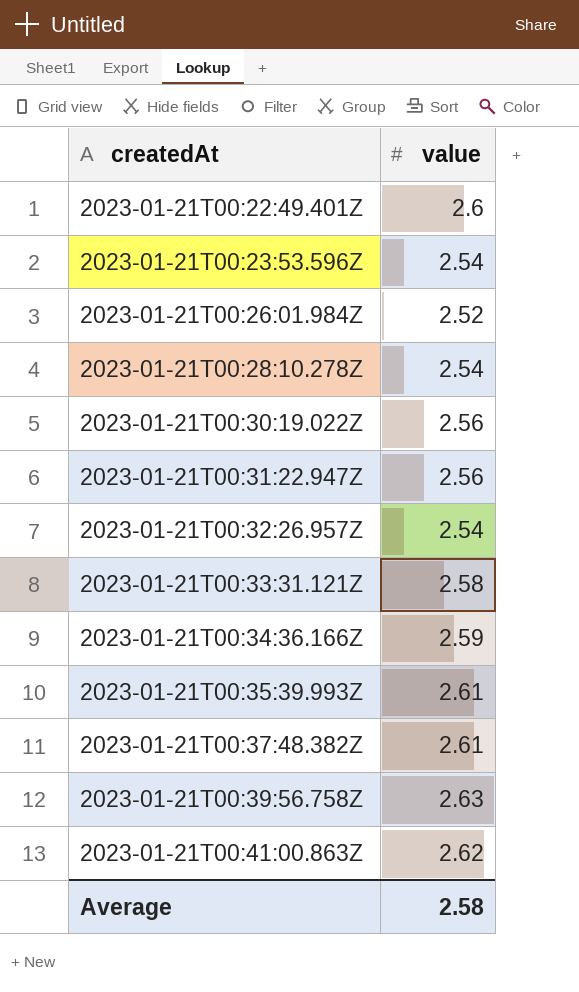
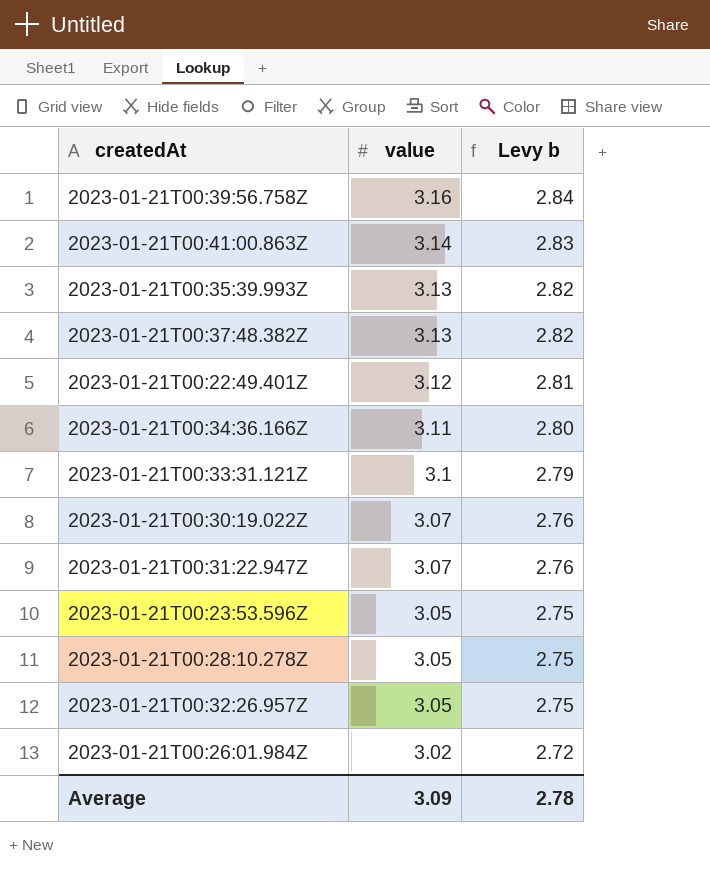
row order: createdAt ascending -> value descending
column Levy b | formula: none -> [value] * 0.9
2023-01-21T00:39:56.758Z | value: 2.63 -> 3.16
2023-01-21T00:41:00.863Z | value: 2.62 -> 3.14
2023-01-21T00:35:39.993Z | value: 2.61 -> 3.13
2023-01-21T00:37:48.382Z | value: 2.61 -> 3.13
2023-01-21T00:22:49.401Z | value: 2.6 -> 3.12
2023-01-21T00:34:36.166Z | value: 2.59 -> 3.11
2023-01-21T00:33:31.121Z | value: 2.58 -> 3.1
2023-01-21T00:30:19.022Z | value: 2.56 -> 3.07
2023-01-21T00:31:22.947Z | value: 2.56 -> 3.07
2023-01-21T00:23:53.596Z | value: 2.54 -> 3.05
2023-01-21T00:28:10.278Z | value: 2.54 -> 3.05
2023-01-21T00:32:26.957Z | value: 2.54 -> 3.05
2023-01-21T00:26:01.984Z | value: 2.52 -> 3.02
Average | value: 2.58 -> 3.09

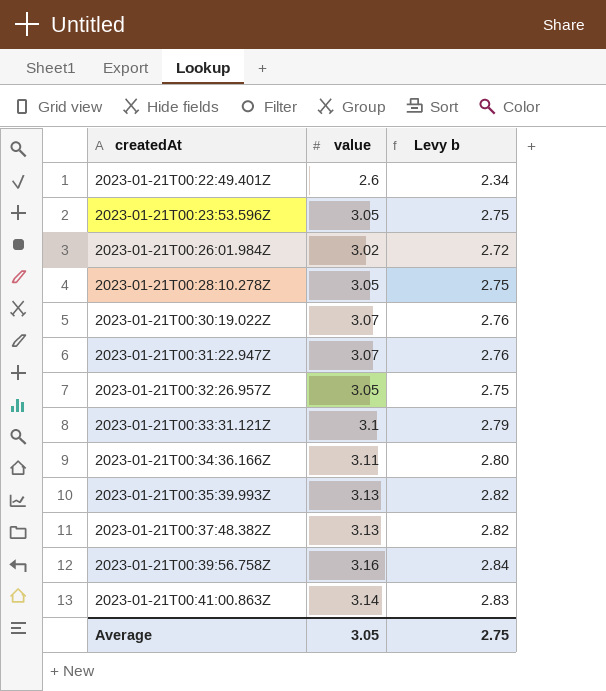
row order: value descending -> createdAt ascending
2023-01-21T00:22:49.401Z | value: 3.12 -> 2.6
2023-01-21T00:22:49.401Z | Levy b: 2.81 -> 2.34
Average | value: 3.09 -> 3.05
Average | Levy b: 2.78 -> 2.75

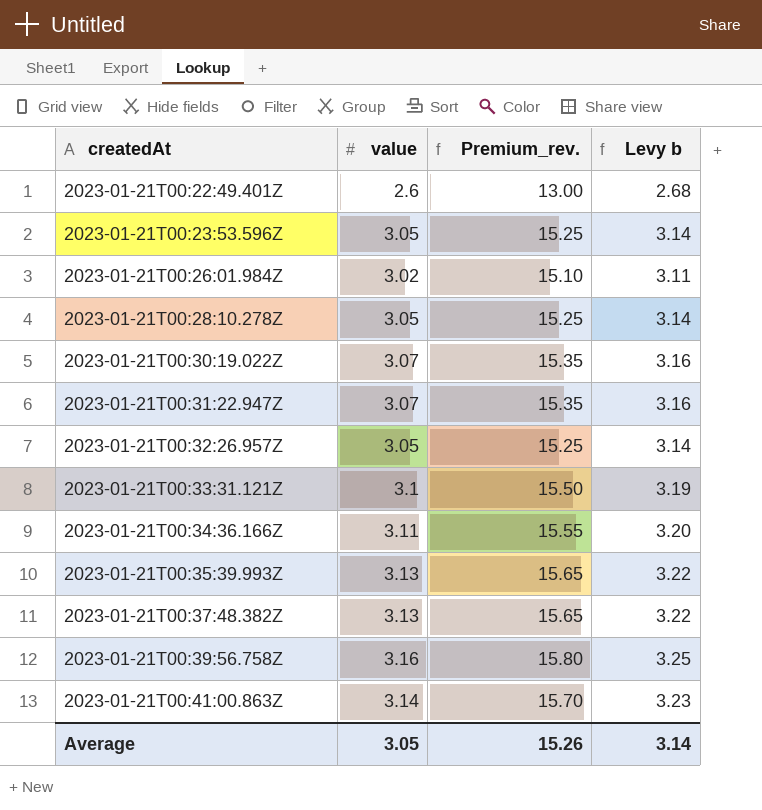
column Premium_rev. | formula: none -> [value] * 5
column Levy b | formula: [value] * 0.9 -> [value] * 1.03
Average | Levy b: 2.75 -> 3.14

